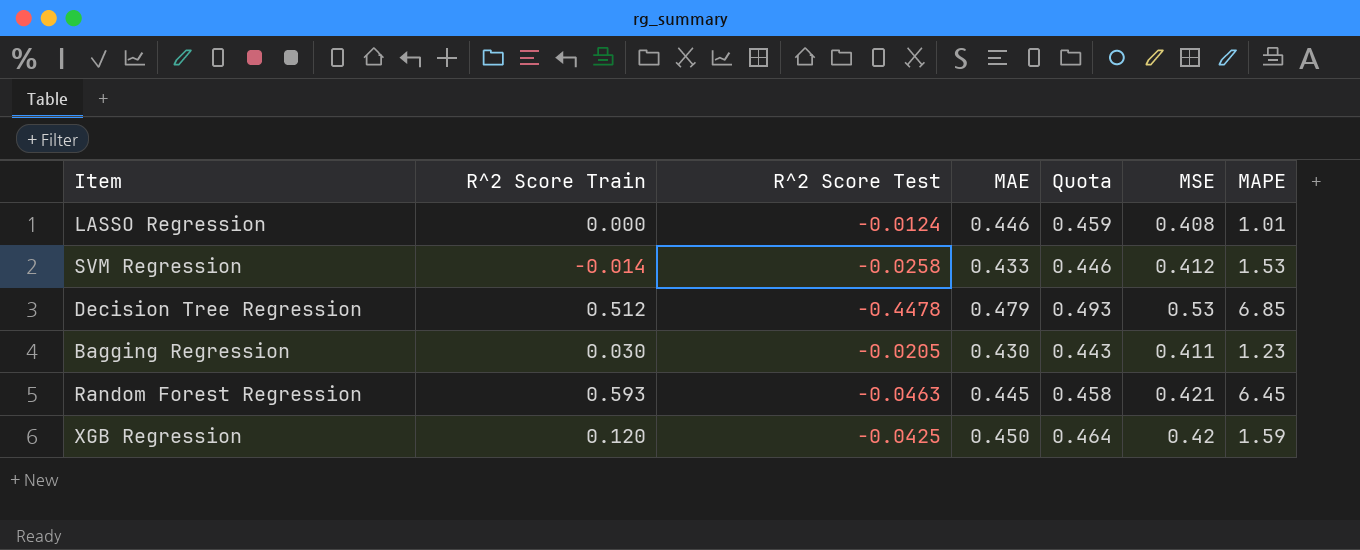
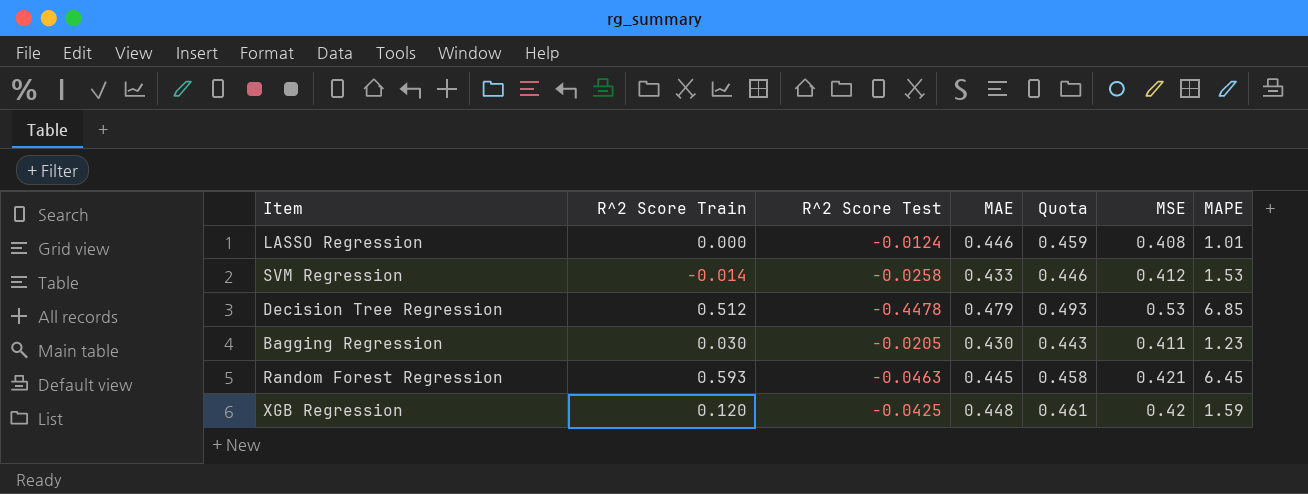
XGB Regression | MAE: 0.450 -> 0.448
XGB Regression | Quota: 0.464 -> 0.461

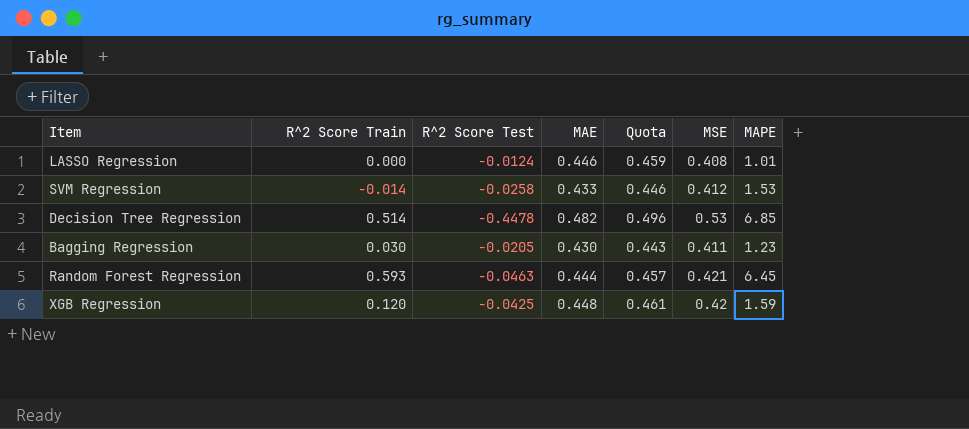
Decision Tree Regression | R^2 Score Train: 0.512 -> 0.514
Decision Tree Regression | MAE: 0.479 -> 0.482
Decision Tree Regression | Quota: 0.493 -> 0.496
Random Forest Regression | MAE: 0.445 -> 0.444
Random Forest Regression | Quota: 0.458 -> 0.457

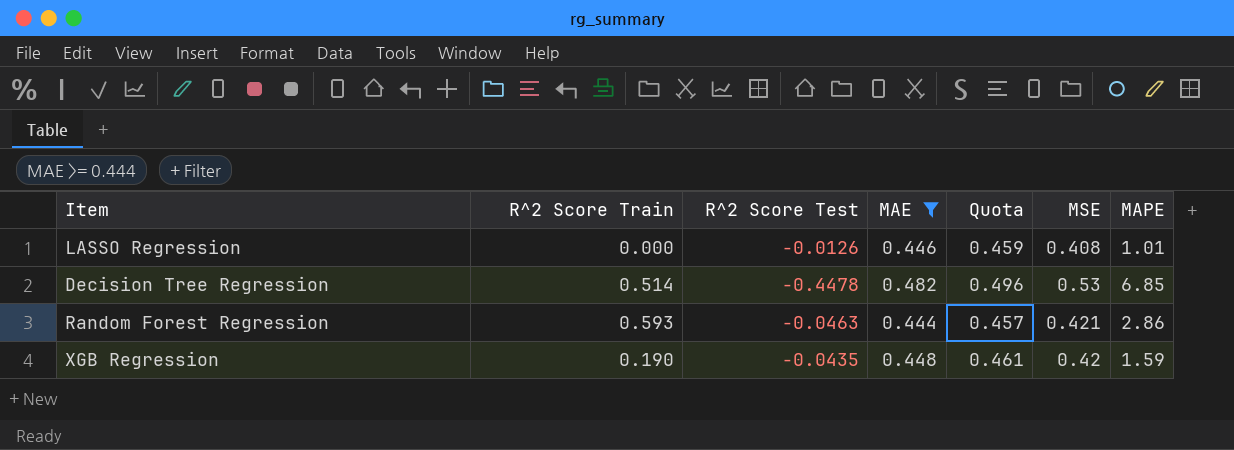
filter: none -> MAE >= 0.444
LASSO Regression | R^2 Score Test: -0.0124 -> -0.0126
Random Forest Regression | MAPE: 6.45 -> 2.86
XGB Regression | R^2 Score Train: 0.120 -> 0.190
XGB Regression | R^2 Score Test: -0.0425 -> -0.0435

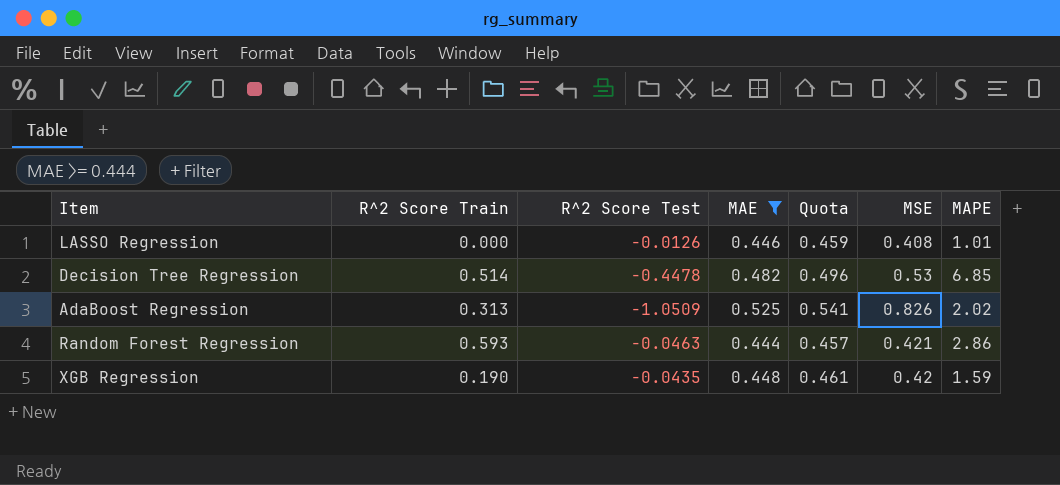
row AdaBoost Regression: none -> 0.313 | -1.0509 | 0.525 | 0.541 | 0.826 | 2.02

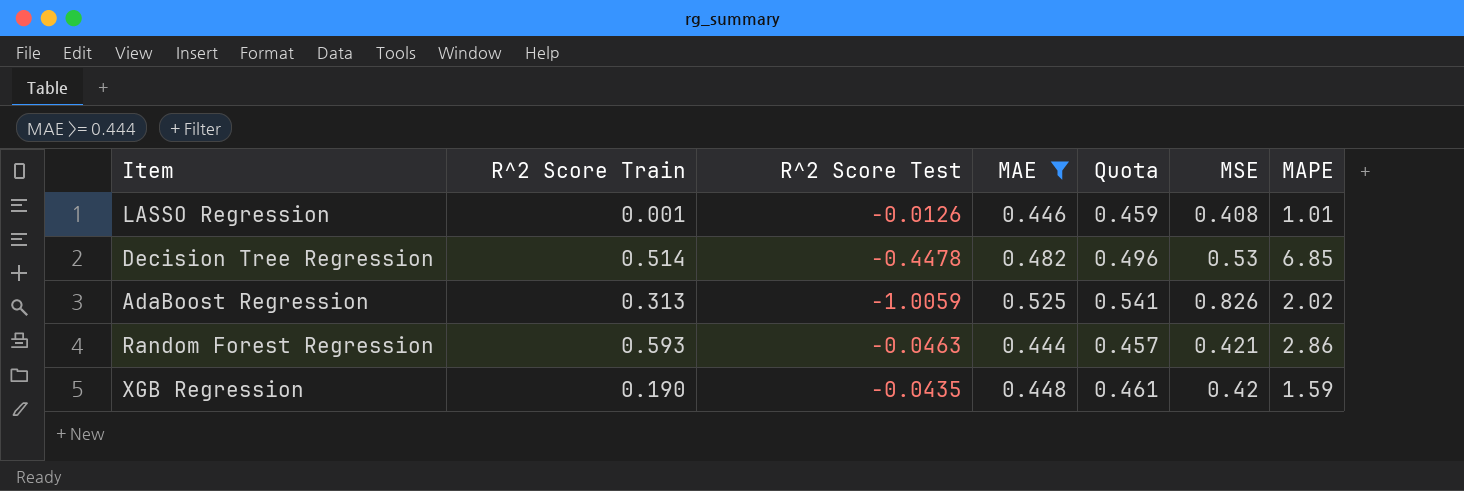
LASSO Regression | R^2 Score Train: 0.000 -> 0.001
AdaBoost Regression | R^2 Score Test: -1.0509 -> -1.0059

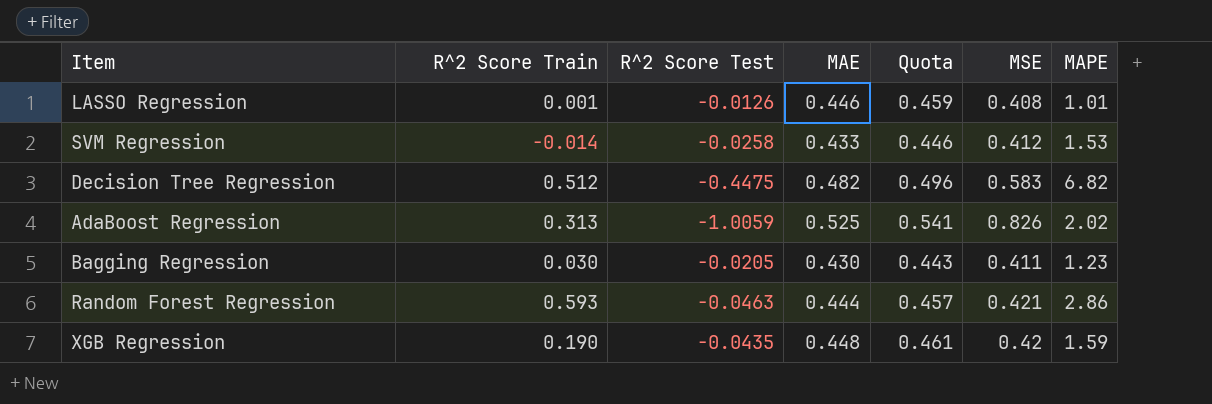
filter: MAE >= 0.444 -> none
Decision Tree Regression | R^2 Score Train: 0.514 -> 0.512
Decision Tree Regression | R^2 Score Test: -0.4478 -> -0.4475
Decision Tree Regression | MSE: 0.53 -> 0.583
Decision Tree Regression | MAPE: 6.85 -> 6.82

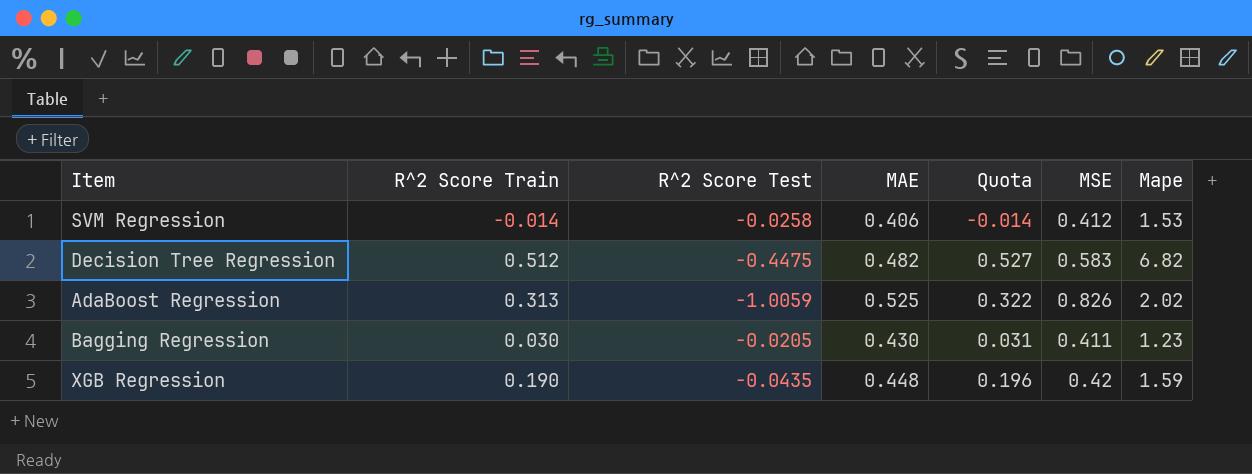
column Quota | formula: [MAE] * 1.03 -> [R^2 Score Train] * 1.03
column name: MAPE -> Mape
row LASSO Regression: 0.001 | -0.0126 | 0.446 | 0.459 | 0.408 | 1.01 -> none
row Random Forest Regression: 0.593 | -0.0463 | 0.444 | 0.457 | 0.421 | 2.86 -> none
SVM Regression | MAE: 0.433 -> 0.406

